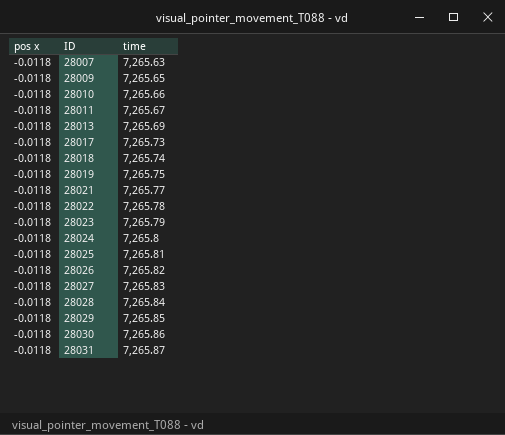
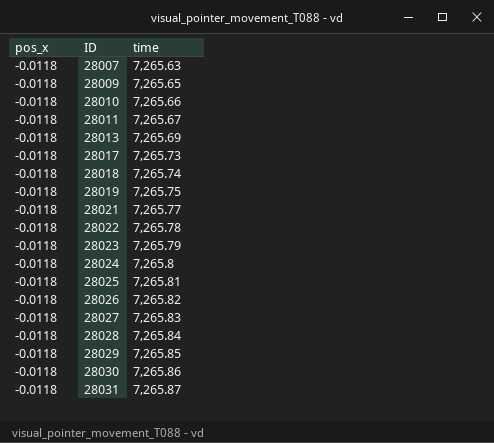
column name: pos x -> pos_x

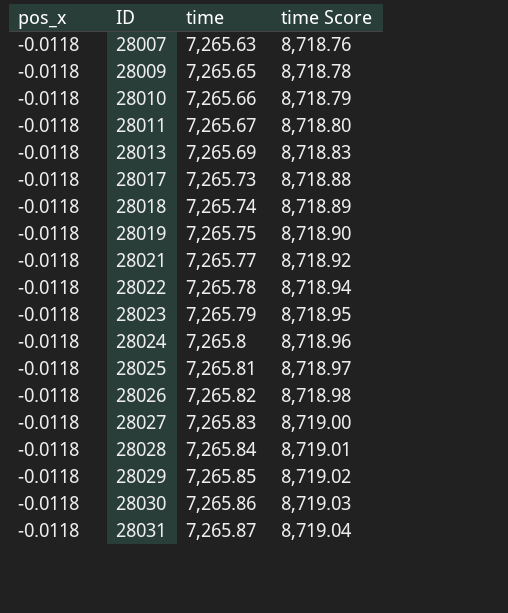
column time Score | formula: none -> [time] * 1.2

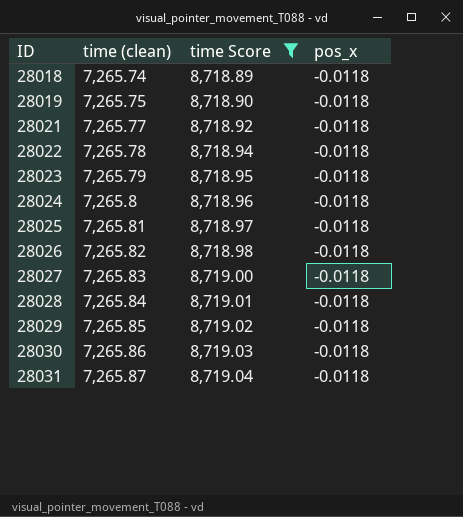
filter: none -> time Score >= 8,718.89
column name: time -> time (clean)
column pos_x | position: 1 -> 4

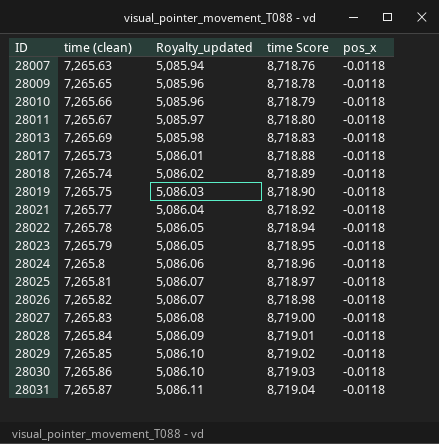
filter: time Score >= 8,718.89 -> none
column Royalty_updated | formula: none -> [time (clean)] * 0.7

